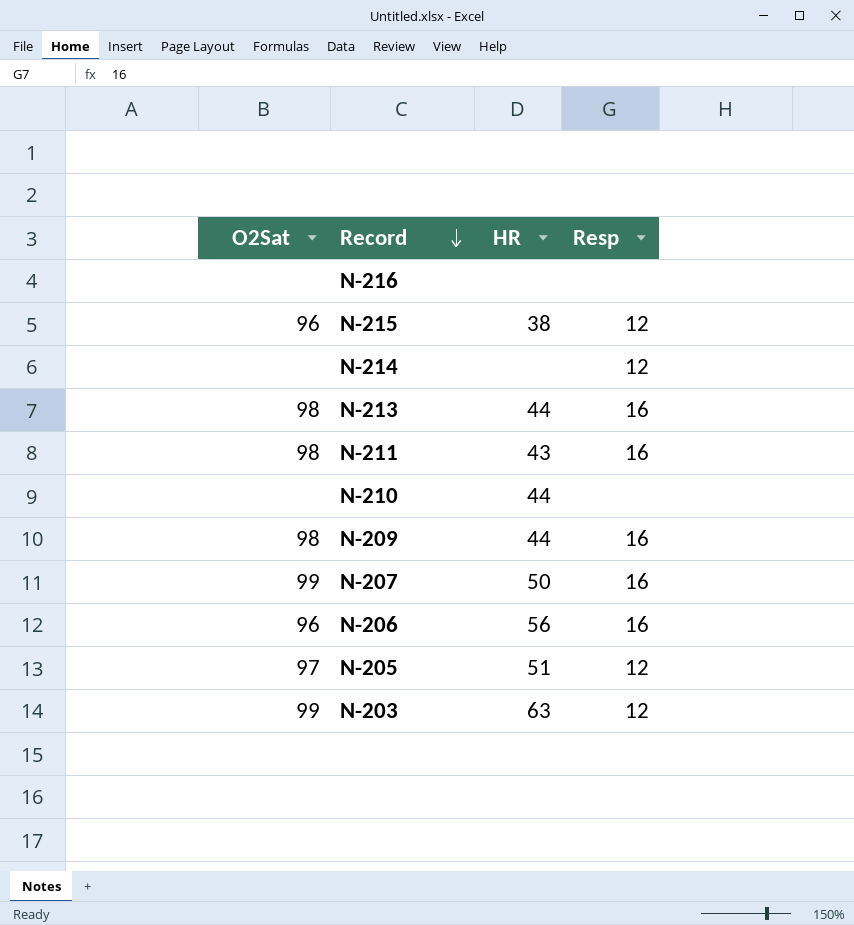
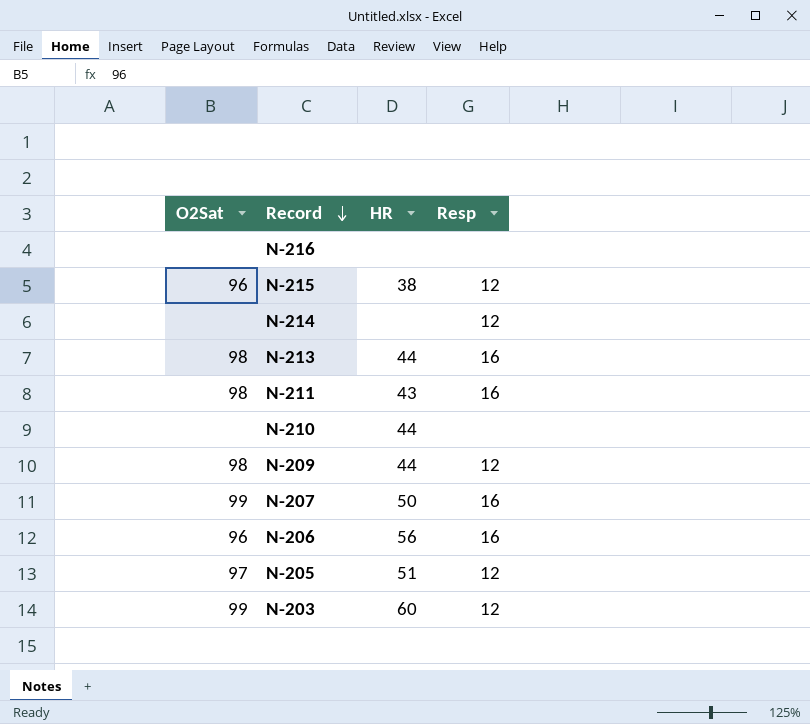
N-209 | Resp: 16 -> 12
N-203 | HR: 63 -> 60

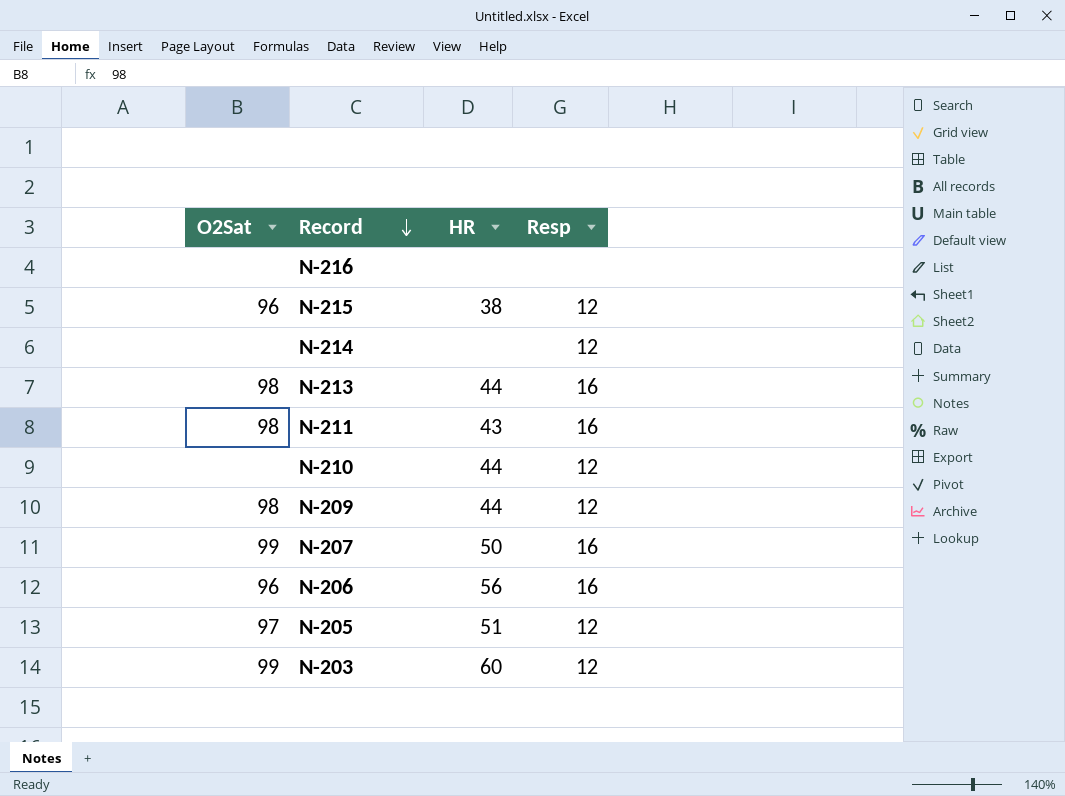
N-210 | Resp: none -> 12

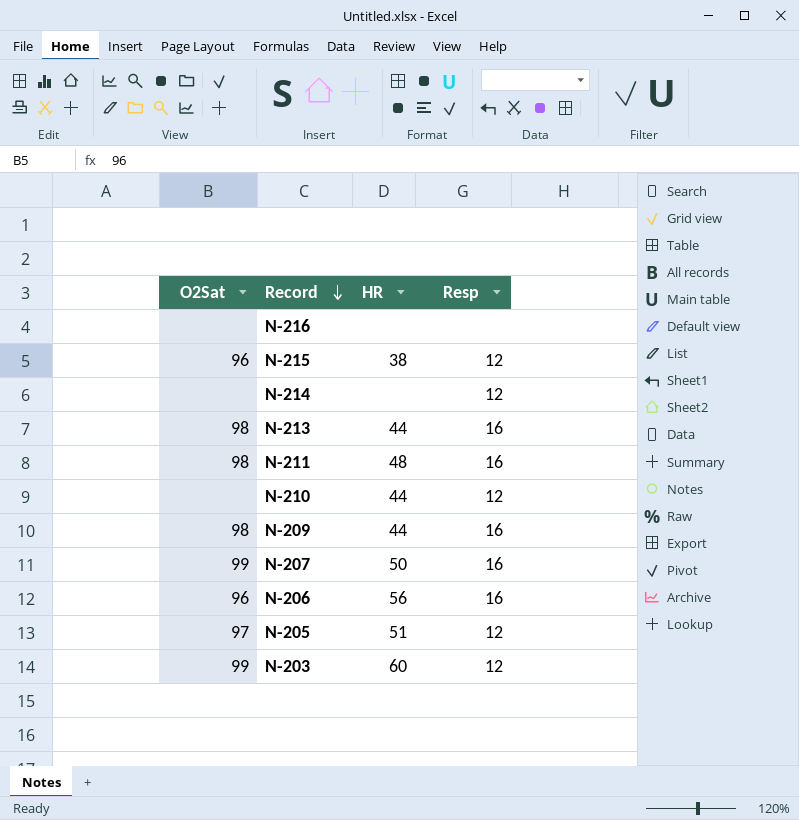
N-211 | HR: 43 -> 48
N-209 | Resp: 12 -> 16

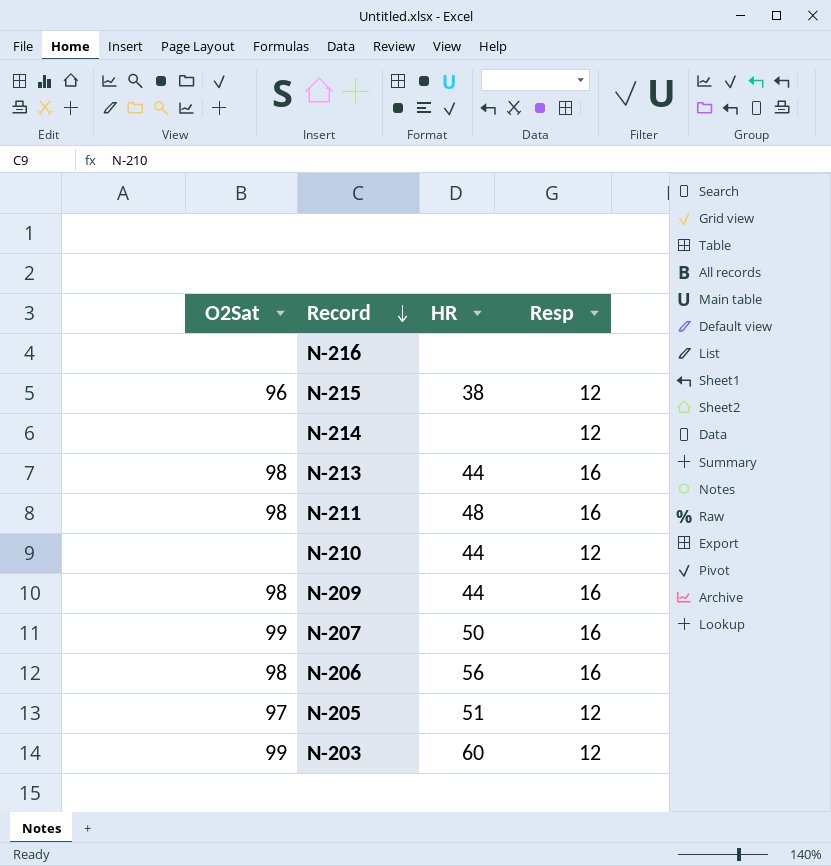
N-206 | O2Sat: 96 -> 98

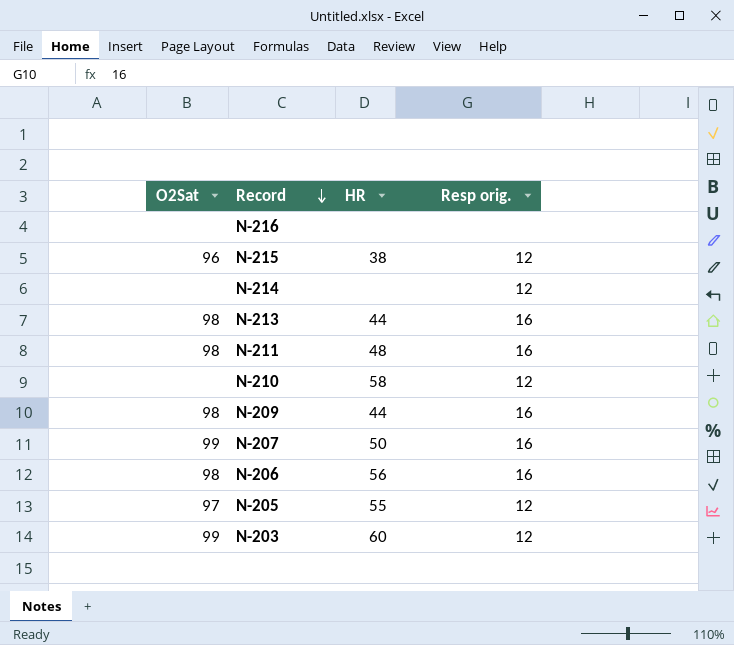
column name: Resp -> Resp orig.
N-210 | HR: 44 -> 58
N-205 | HR: 51 -> 55

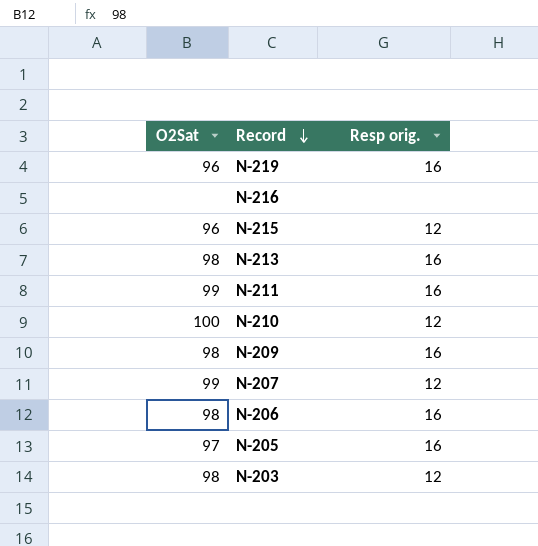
column HR | position: 3 -> none
row N-214: none | none | 12 -> none
row N-219: none -> 96 | 16
N-211 | O2Sat: 98 -> 99
N-210 | O2Sat: none -> 100
N-207 | Resp orig.: 16 -> 12
N-205 | Resp orig.: 12 -> 16
N-203 | O2Sat: 99 -> 98

